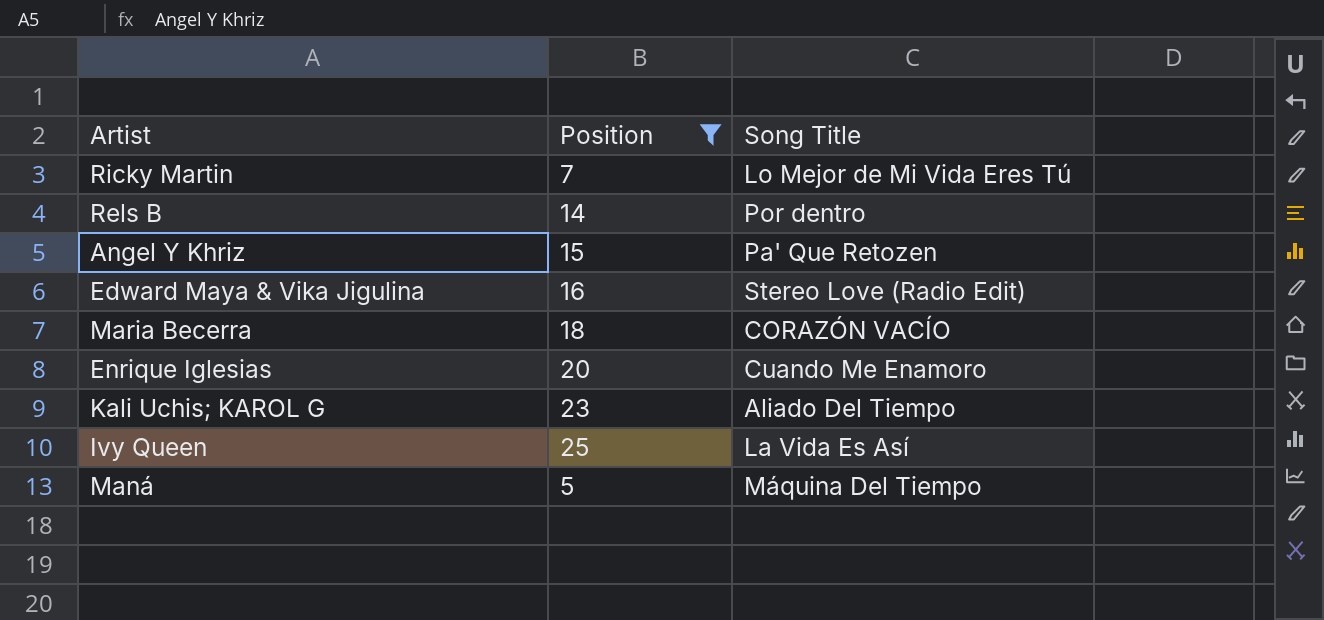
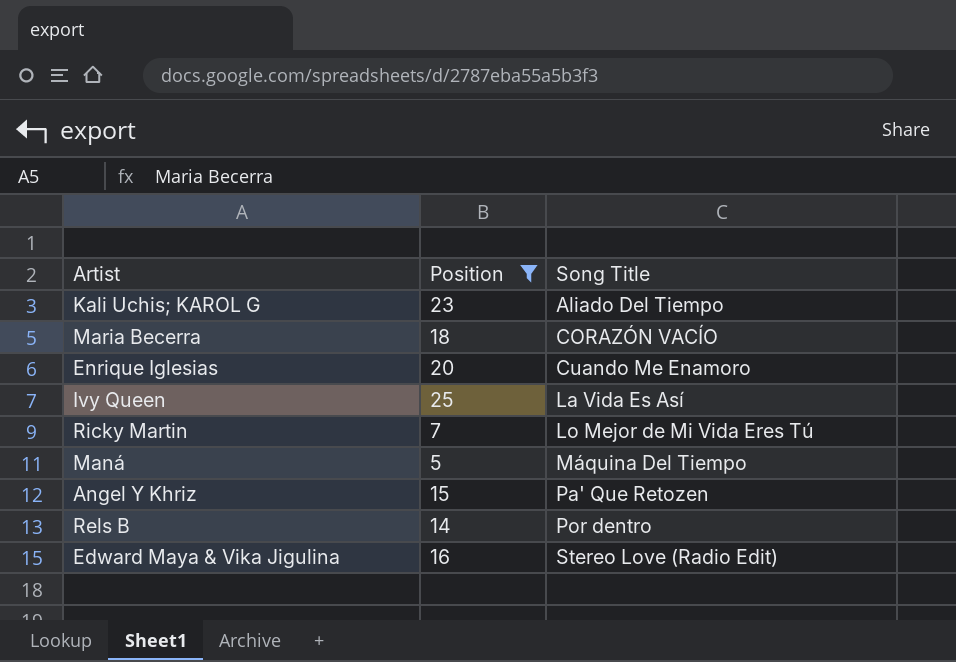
row order: none -> Song Title ascending

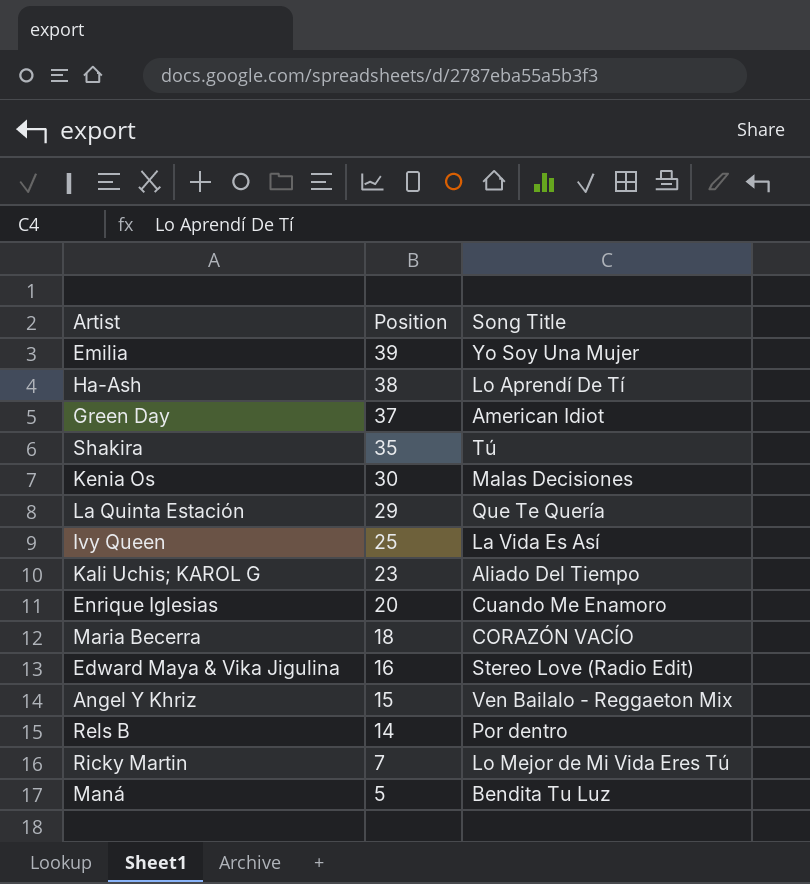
filter: Position <= 25 -> none
row order: Song Title ascending -> Position descending
Angel Y Khriz | Song Title: Pa' Que Retozen -> Ven Bailalo - Reggaeton Mix
Maná | Song Title: Máquina Del Tiempo -> Bendita Tu Luz

